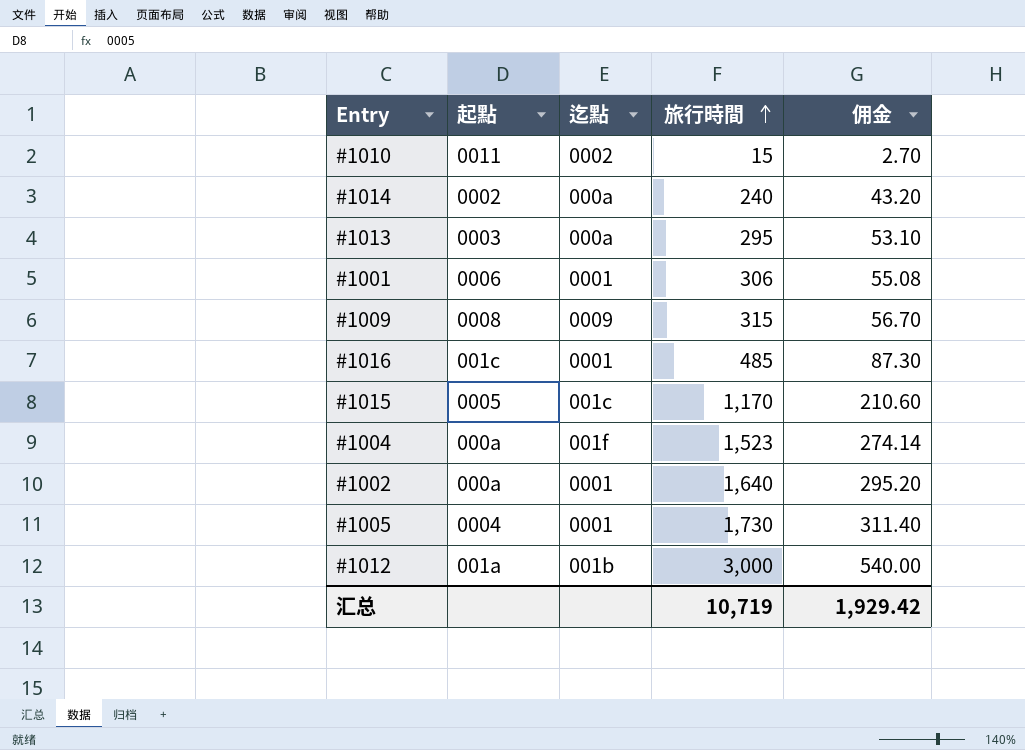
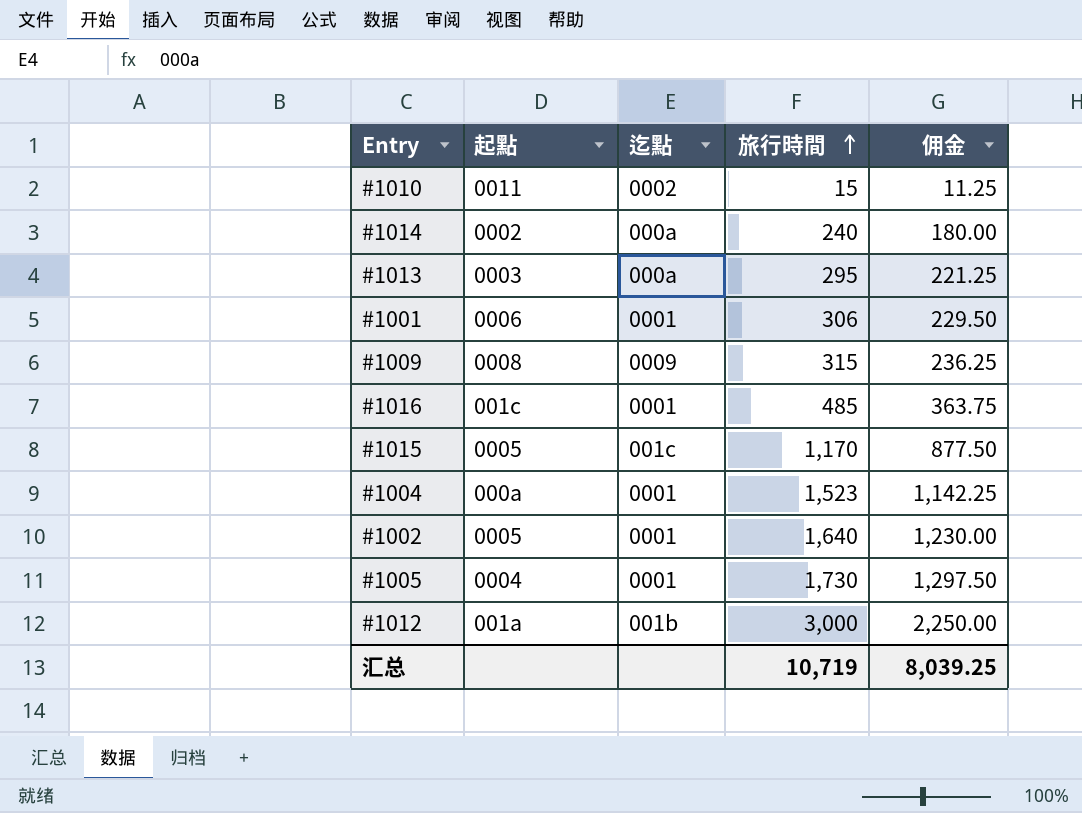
column 佣金 | formula: [旅行時間] * 0.18 -> [旅行時間] * 0.75
#1004 | 迄點: 001f -> 0001
#1002 | 起點: 000a -> 0005
汇总 | 佣金: 1,929.42 -> 8,039.25

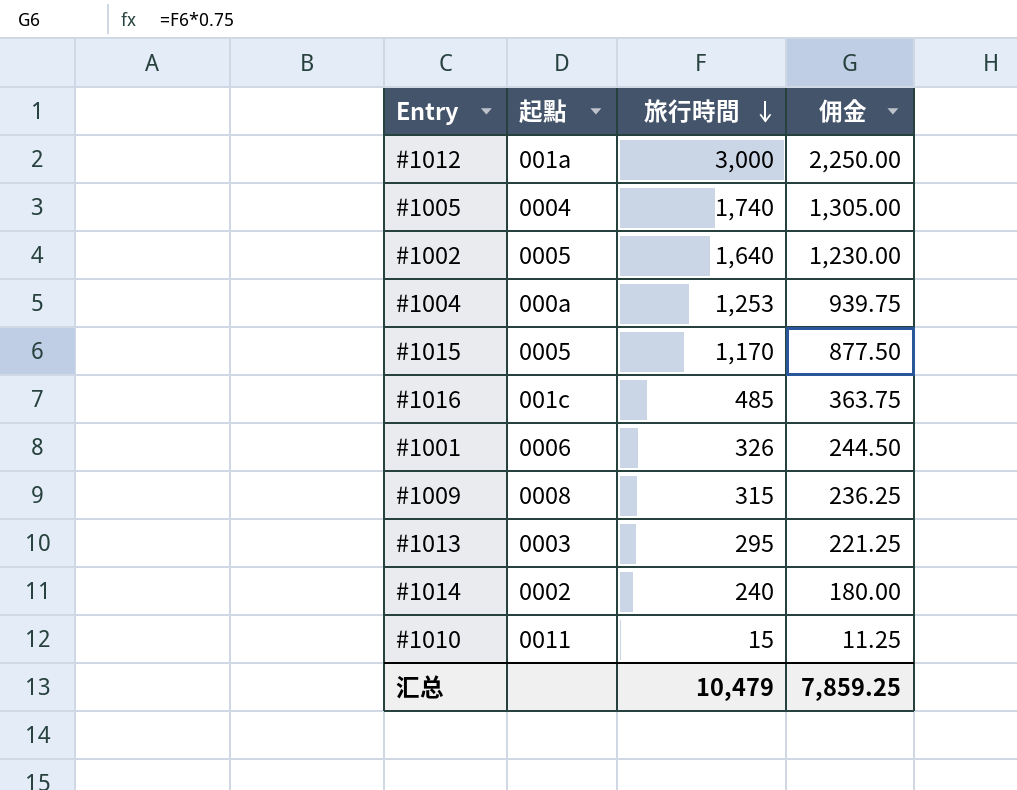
row order: 旅行時間 ascending -> 旅行時間 descending
column 迄點 | position: 3 -> none
#1005 | 旅行時間: 1,730 -> 1,740
#1005 | 佣金: 1,297.50 -> 1,305.00
#1004 | 旅行時間: 1,523 -> 1,253
#1004 | 佣金: 1,142.25 -> 939.75
#1001 | 旅行時間: 306 -> 326
#1001 | 佣金: 229.50 -> 244.50
汇总 | 旅行時間: 10,719 -> 10,479
汇总 | 佣金: 8,039.25 -> 7,859.25

